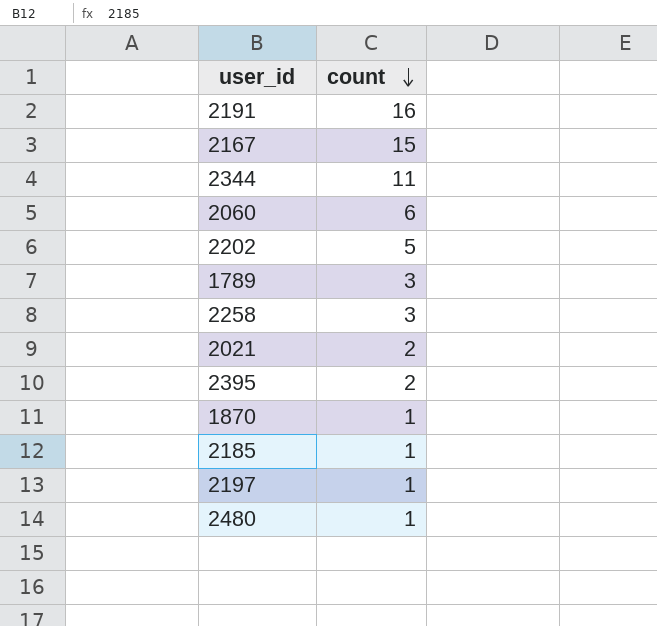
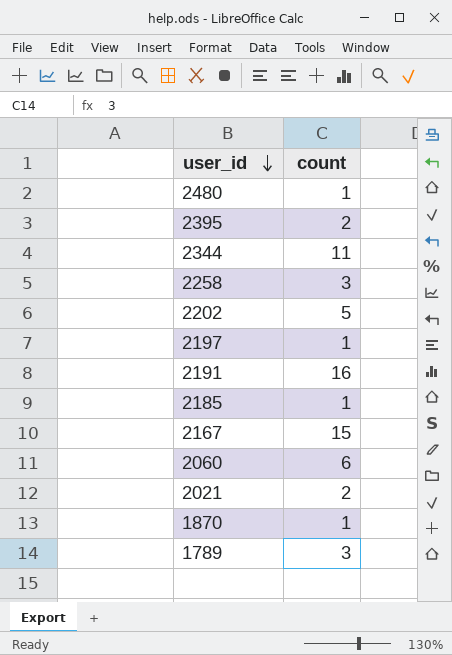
row order: count descending -> user_id descending

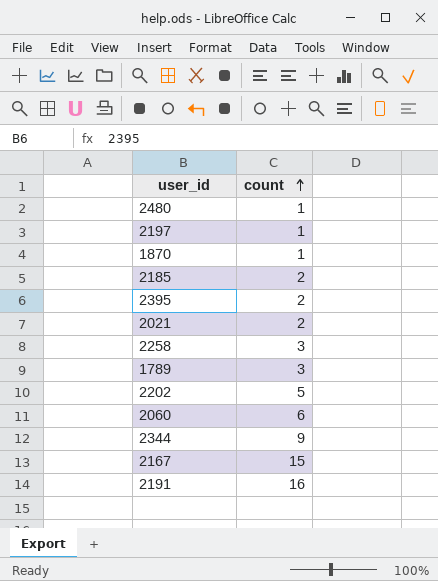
row order: user_id descending -> count ascending
2185 | count: 1 -> 2
2344 | count: 11 -> 9

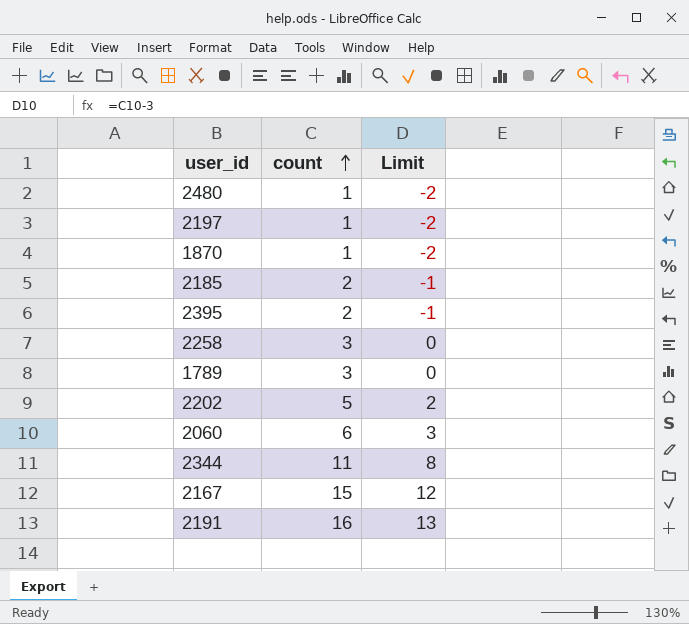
column Limit | formula: none -> [count] - 3
row 2021: 2 -> none
2344 | count: 9 -> 11

